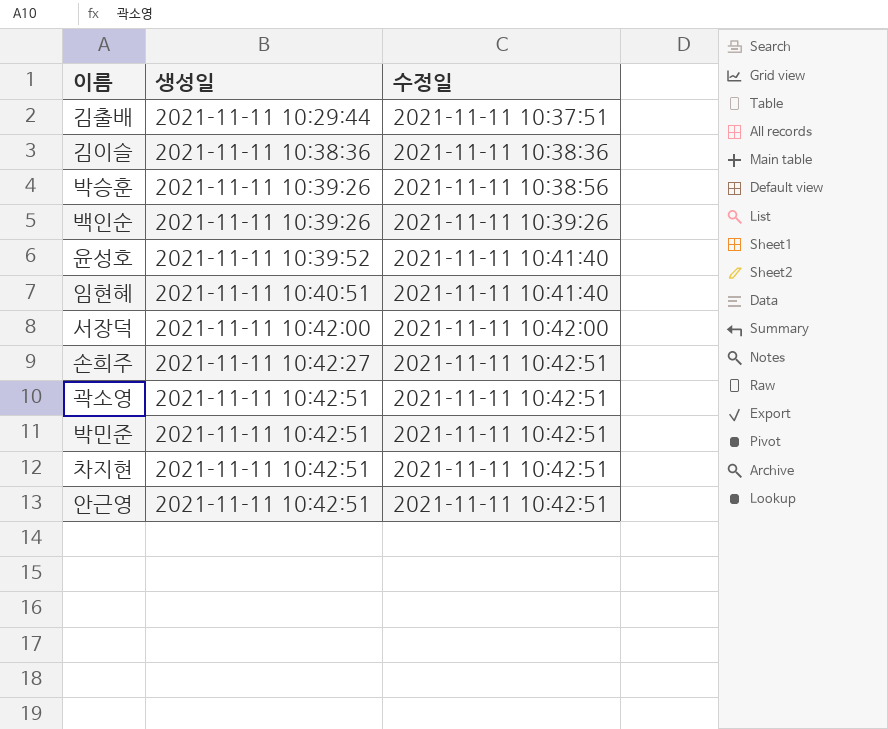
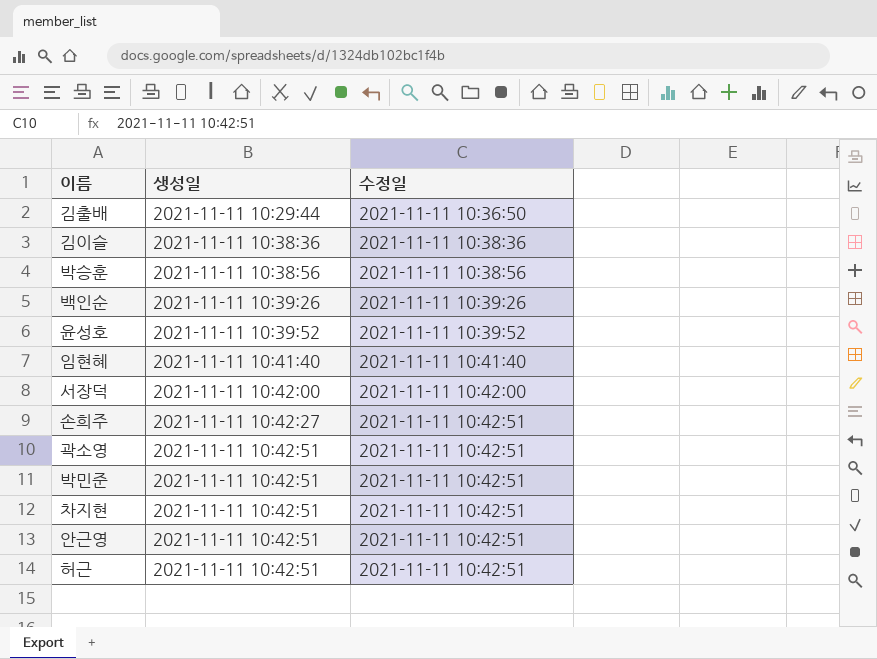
김출배 | 수정일: 2021-11-11 10:37:51 -> 2021-11-11 10:36:50
박승훈 | 생성일: 2021-11-11 10:39:26 -> 2021-11-11 10:38:56
윤성호 | 수정일: 2021-11-11 10:41:40 -> 2021-11-11 10:39:52
임현혜 | 생성일: 2021-11-11 10:40:51 -> 2021-11-11 10:41:40
row 허근: none -> 2021-11-11 10:42:51 | 2021-11-11 10:42:51

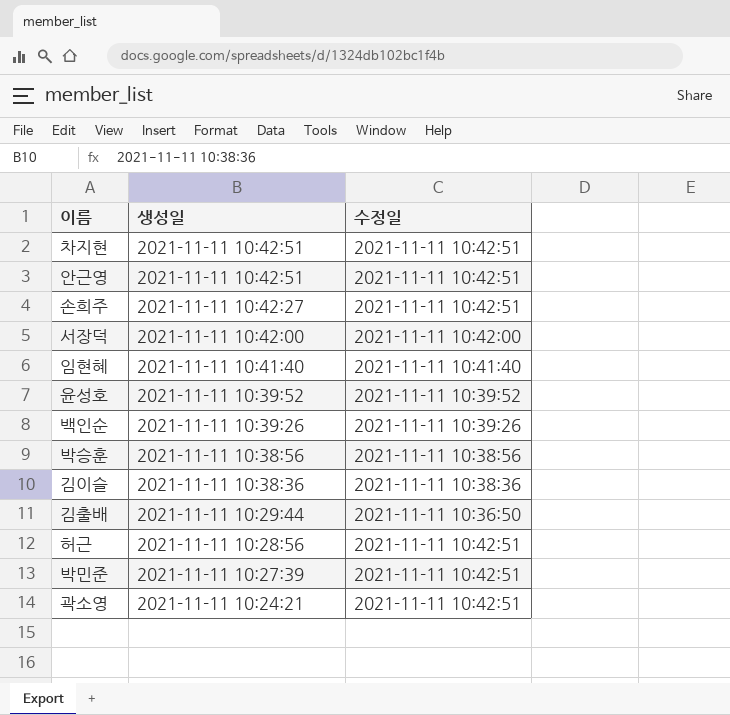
row order: 생성일 ascending -> 생성일 descending
허근 | 생성일: 2021-11-11 10:42:51 -> 2021-11-11 10:28:56
박민준 | 생성일: 2021-11-11 10:42:51 -> 2021-11-11 10:27:39
곽소영 | 생성일: 2021-11-11 10:42:51 -> 2021-11-11 10:24:21

